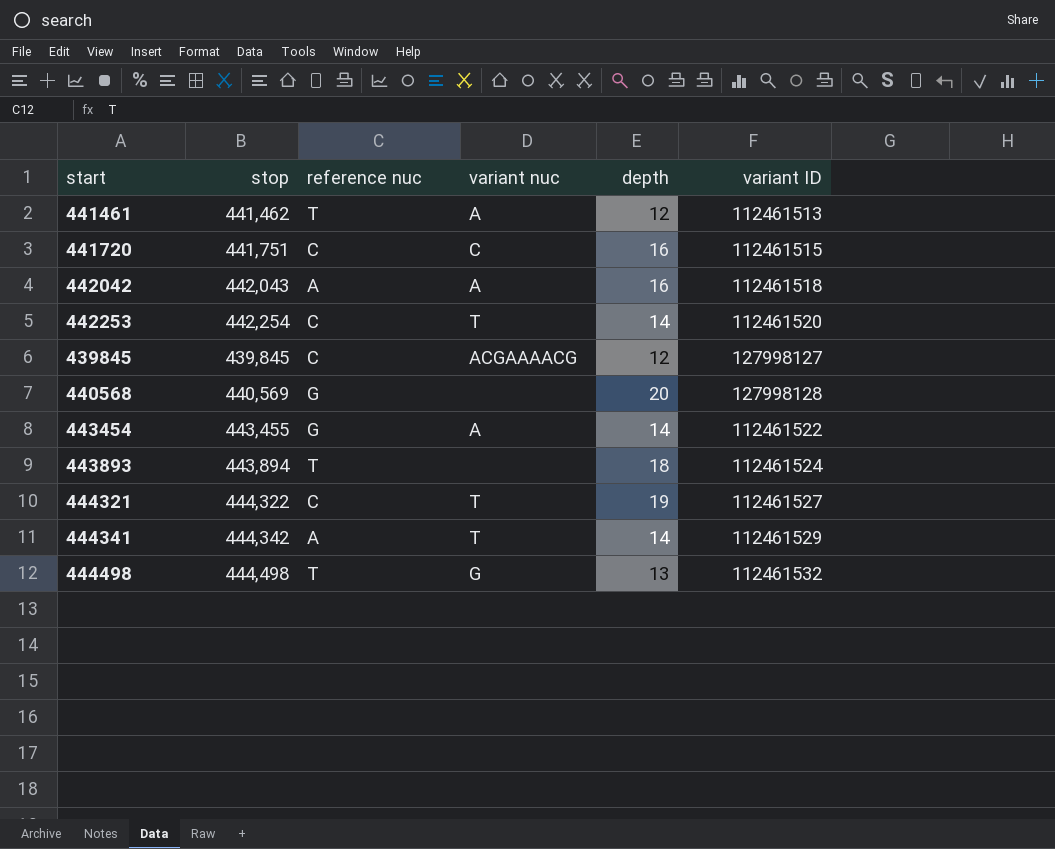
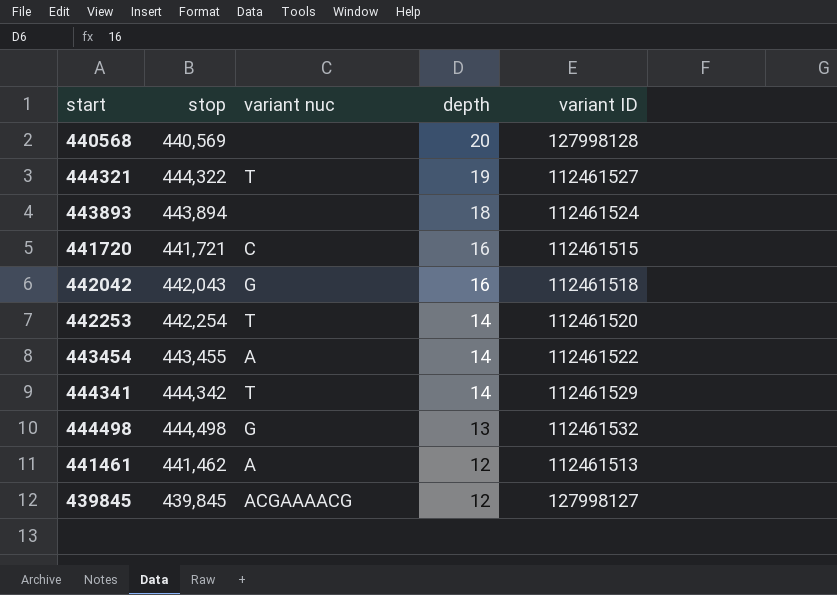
row order: none -> depth descending
column reference nuc | position: 3 -> none
441720 | stop: 441,751 -> 441,721
442042 | variant nuc: A -> G

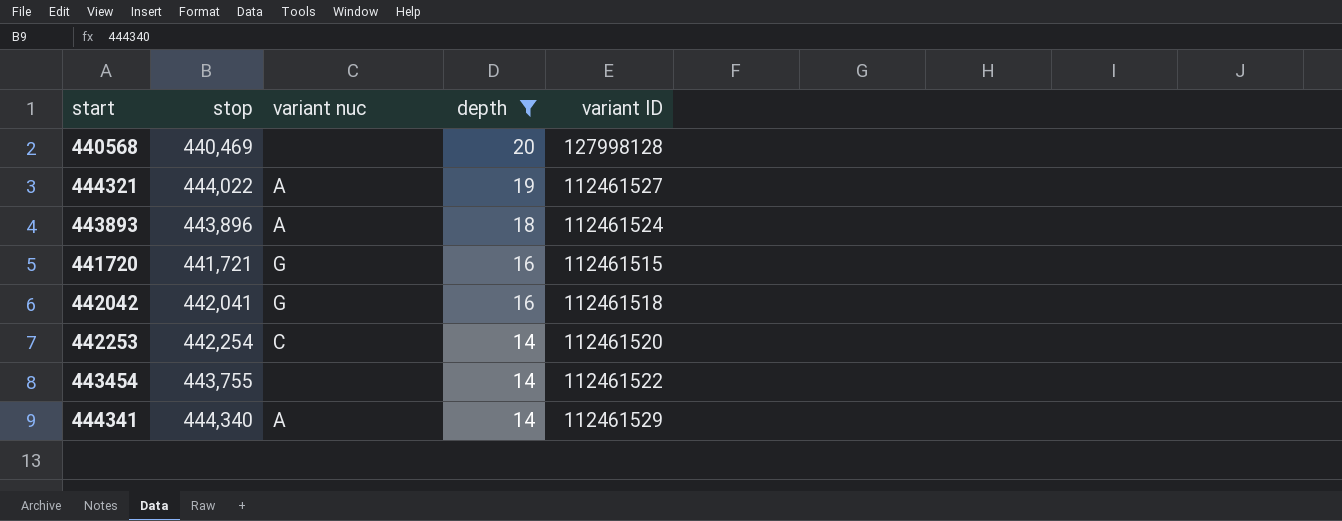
filter: none -> depth >= 14
440568 | stop: 440,569 -> 440,469
444321 | stop: 444,322 -> 444,022
444321 | variant nuc: T -> A
443893 | stop: 443,894 -> 443,896
443893 | variant nuc: none -> A
441720 | variant nuc: C -> G
442042 | stop: 442,043 -> 442,041
442253 | variant nuc: T -> C
443454 | stop: 443,455 -> 443,755
443454 | variant nuc: A -> none
444341 | stop: 444,342 -> 444,340
444341 | variant nuc: T -> A

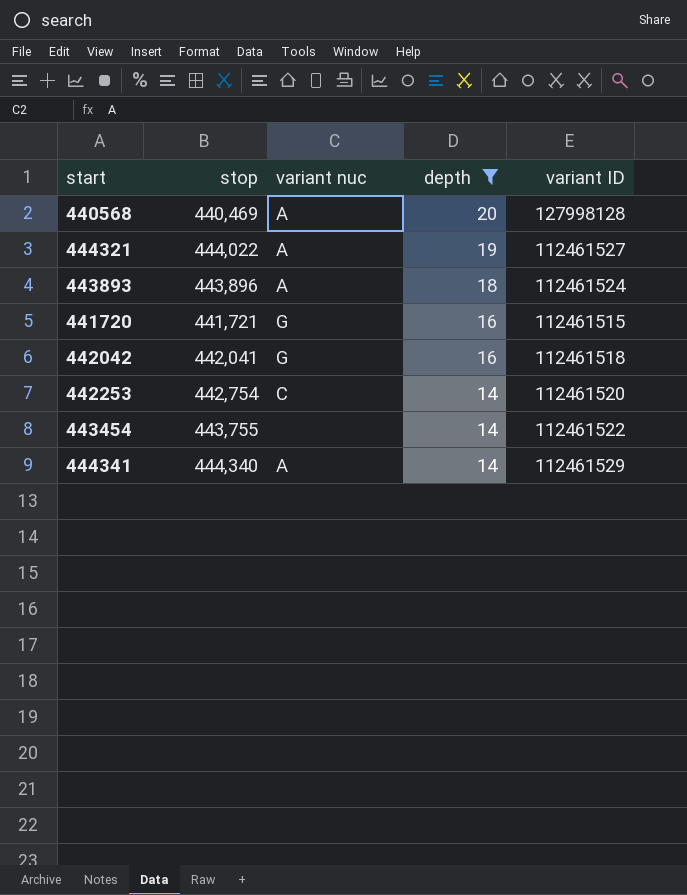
440568 | variant nuc: none -> A
442253 | stop: 442,254 -> 442,754

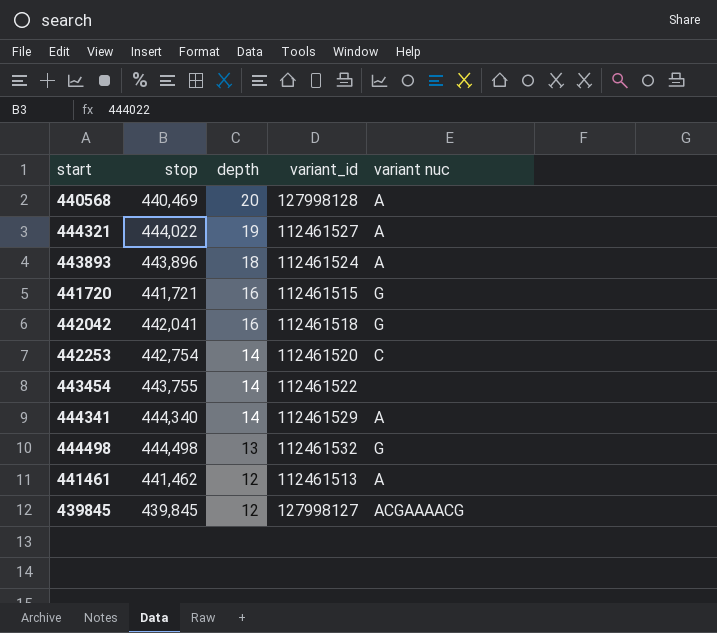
filter: depth >= 14 -> none
column name: variant ID -> variant_id
column variant nuc | position: 3 -> 5

